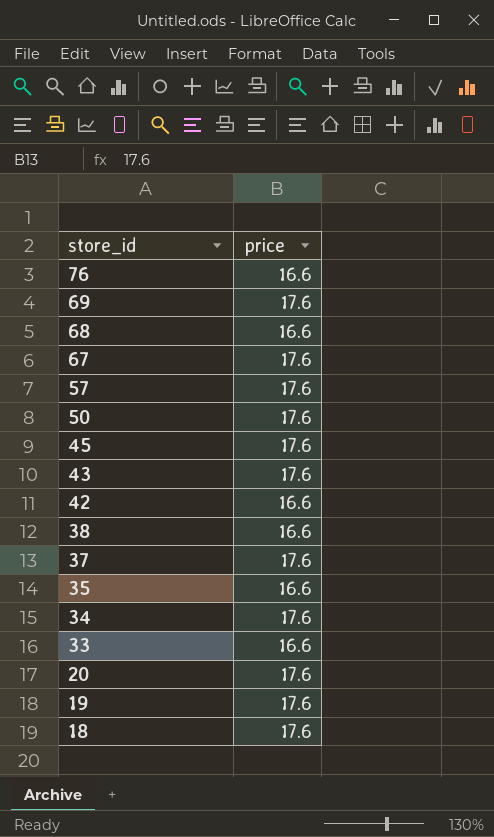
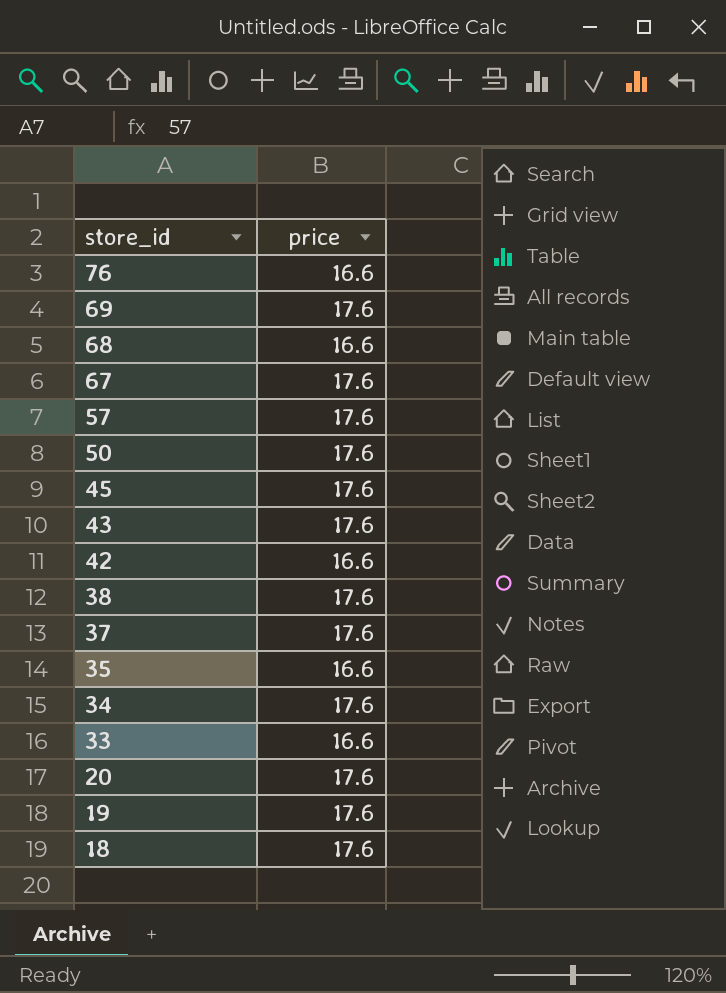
38 | price: 16.6 -> 17.6

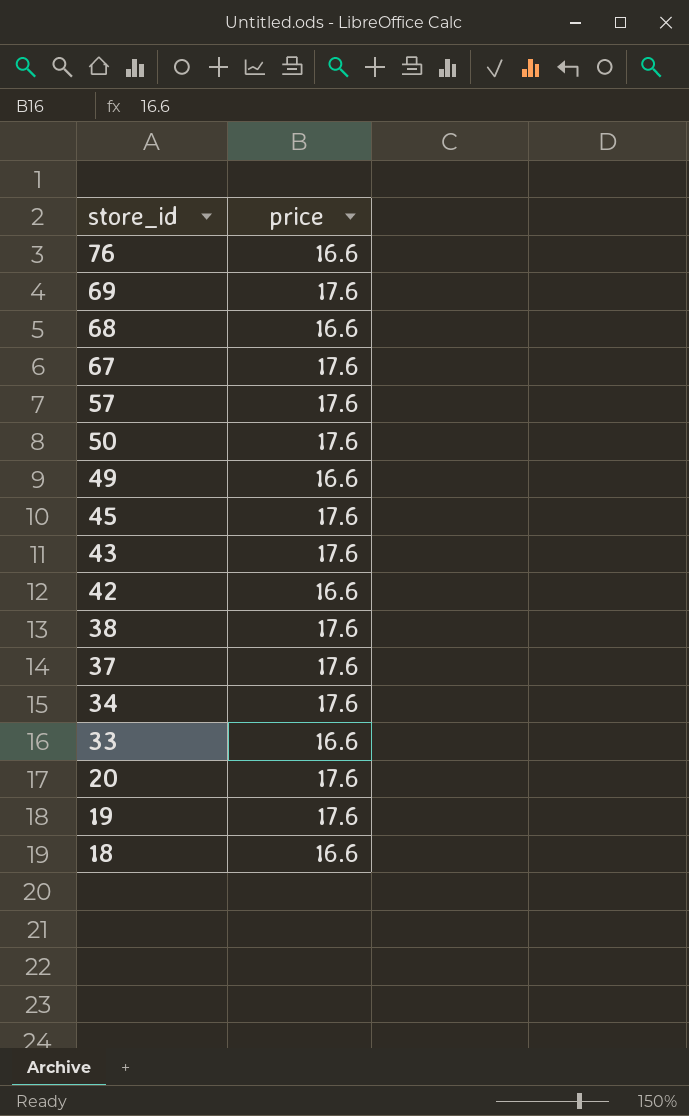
row 35: 16.6 -> none
row 49: none -> 16.6
18 | price: 17.6 -> 16.6

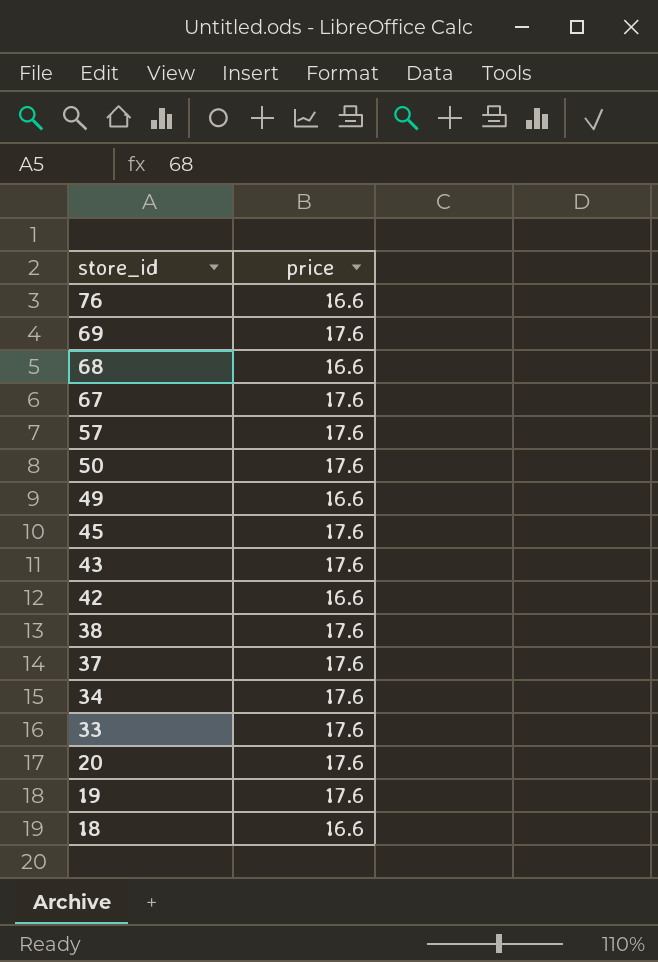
33 | price: 16.6 -> 17.6

